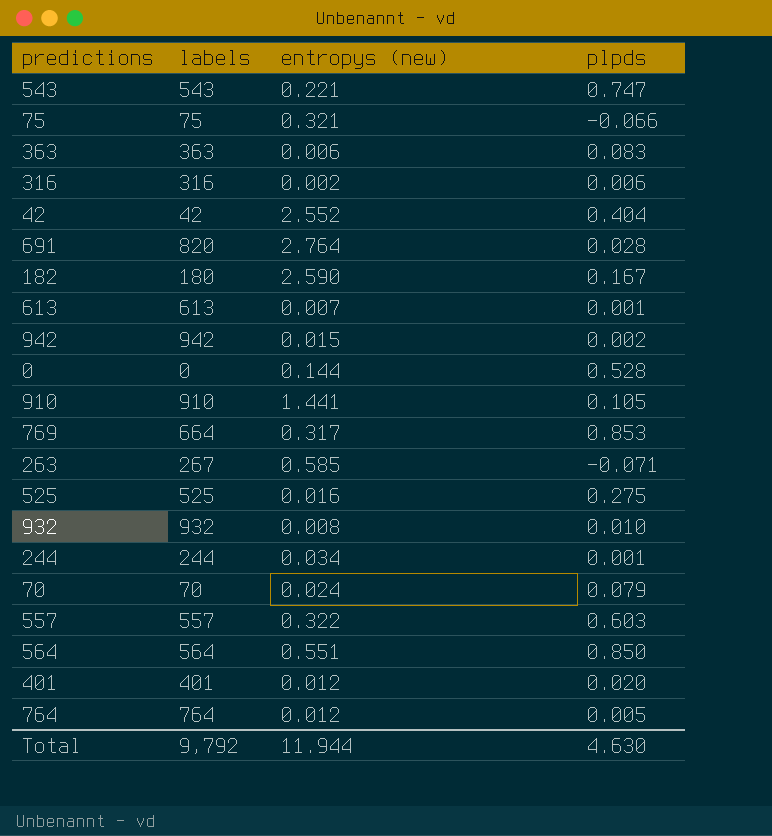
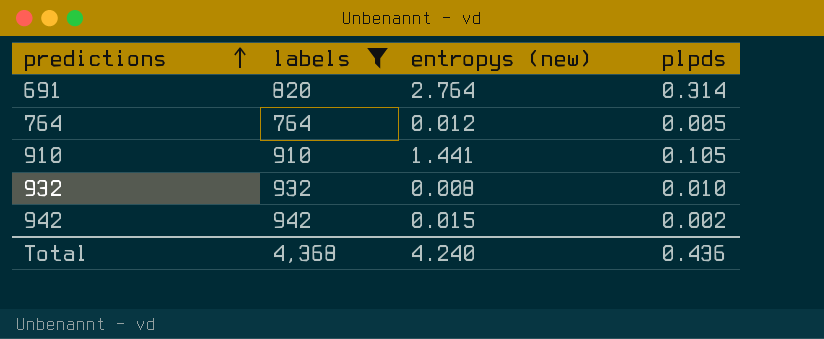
filter: none -> labels >= 764
row order: none -> predictions ascending
691 | plpds: 0.028 -> 0.314
Total | labels: 9,792 -> 4,368
Total | entropys (new): 11.944 -> 4.240
Total | plpds: 4.630 -> 0.436

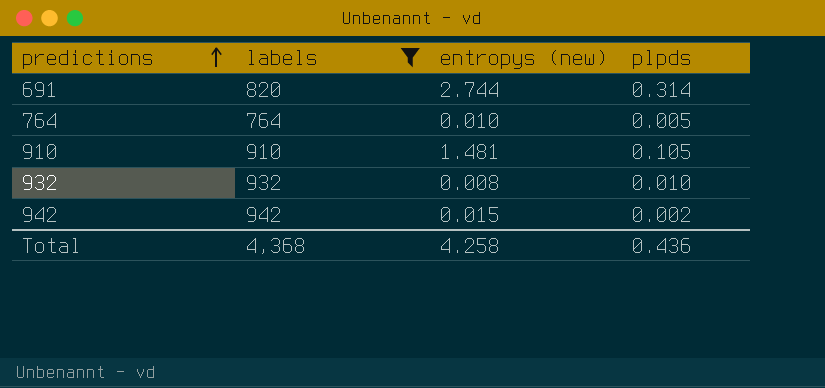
691 | entropys (new): 2.764 -> 2.744
764 | entropys (new): 0.012 -> 0.010
910 | entropys (new): 1.441 -> 1.481
Total | entropys (new): 4.240 -> 4.258

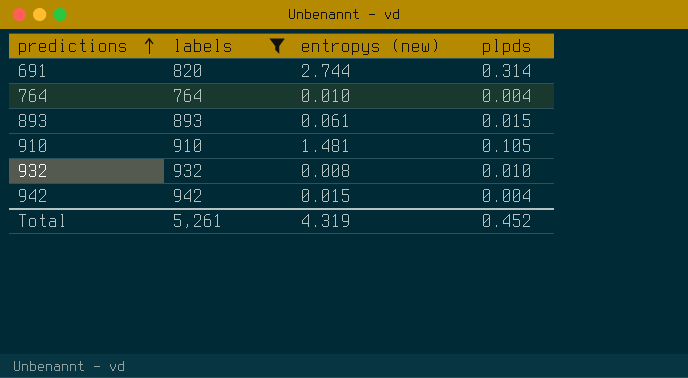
764 | plpds: 0.005 -> 0.004
row 893: none -> 893 | 0.061 | 0.015
942 | plpds: 0.002 -> 0.004
Total | labels: 4,368 -> 5,261
Total | entropys (new): 4.258 -> 4.319
Total | plpds: 0.436 -> 0.452

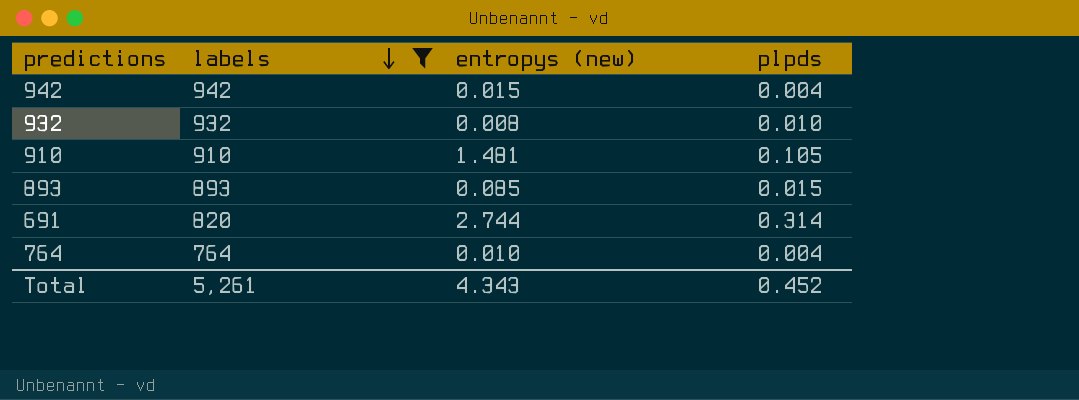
row order: predictions ascending -> labels descending
893 | entropys (new): 0.061 -> 0.085
Total | entropys (new): 4.319 -> 4.343

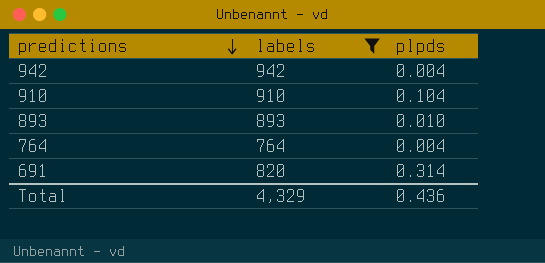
row order: labels descending -> predictions descending
column entropys (new) | position: 3 -> none
row 932: 932 | 0.008 | 0.010 -> none
910 | plpds: 0.105 -> 0.104
893 | plpds: 0.015 -> 0.010
Total | labels: 5,261 -> 4,329
Total | plpds: 0.452 -> 0.436

